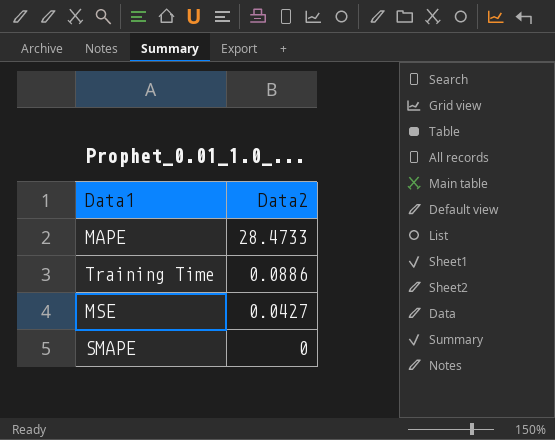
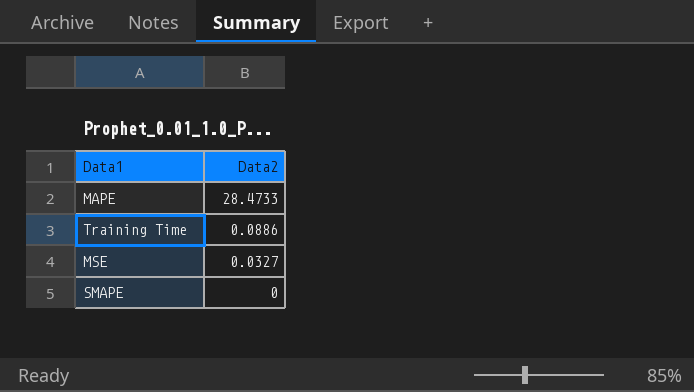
MSE | Data2: 0.0427 -> 0.0327

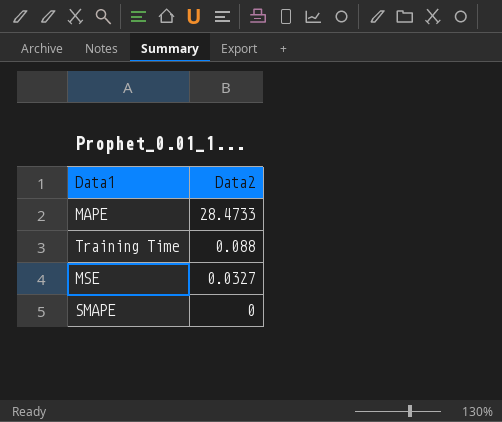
Training Time | Data2: 0.0886 -> 0.088

